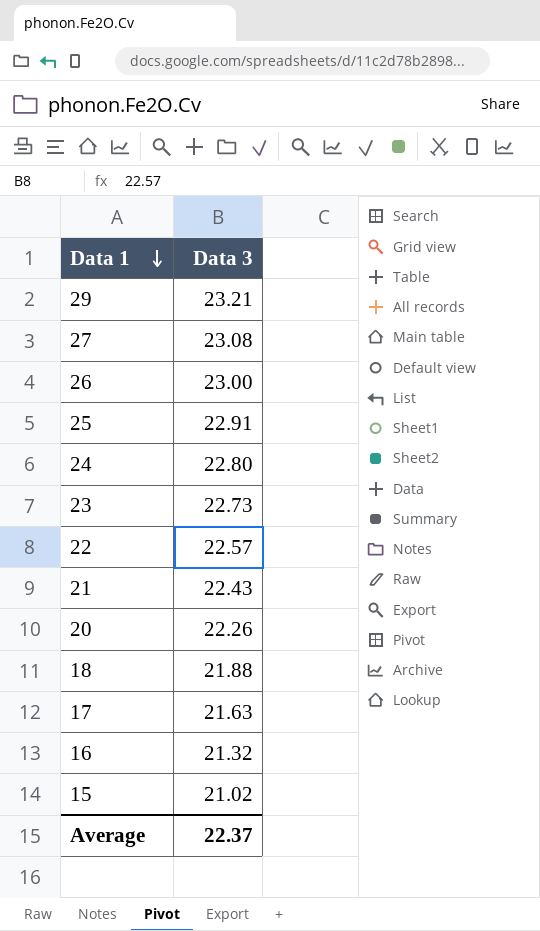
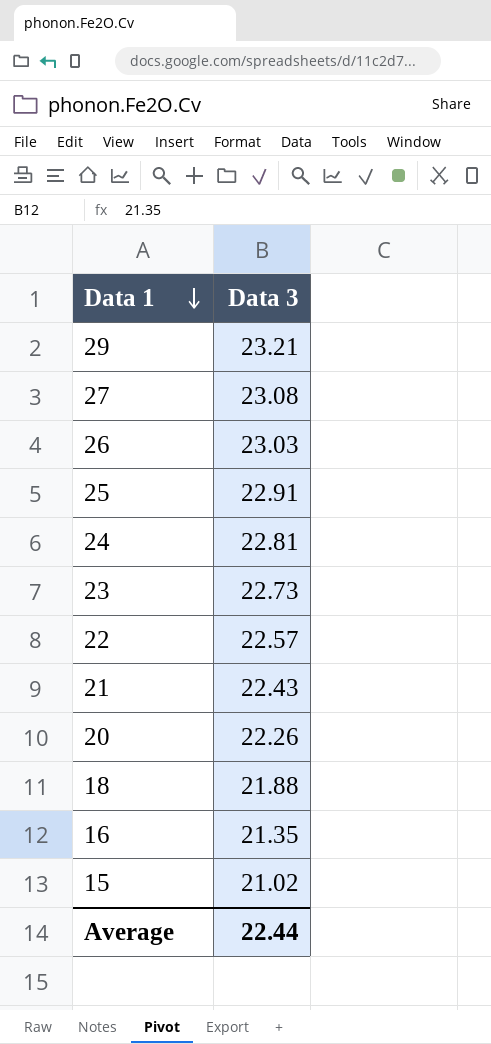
row 17: 21.63 -> none
26 | Data 3: 23.00 -> 23.03
24 | Data 3: 22.80 -> 22.81
16 | Data 3: 21.32 -> 21.35
Average | Data 3: 22.37 -> 22.44

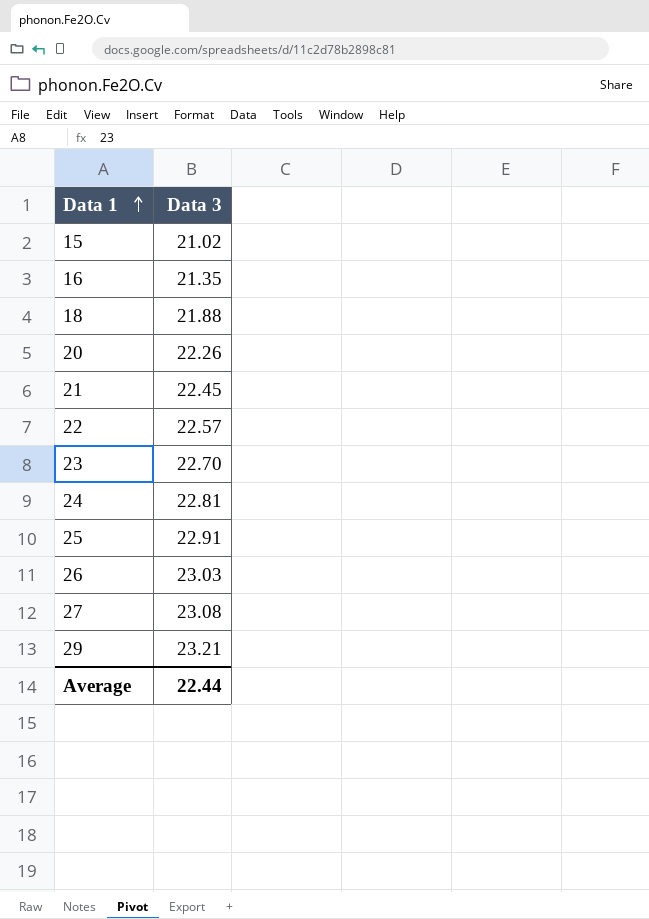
row order: Data 1 descending -> Data 1 ascending
21 | Data 3: 22.43 -> 22.45
23 | Data 3: 22.73 -> 22.70

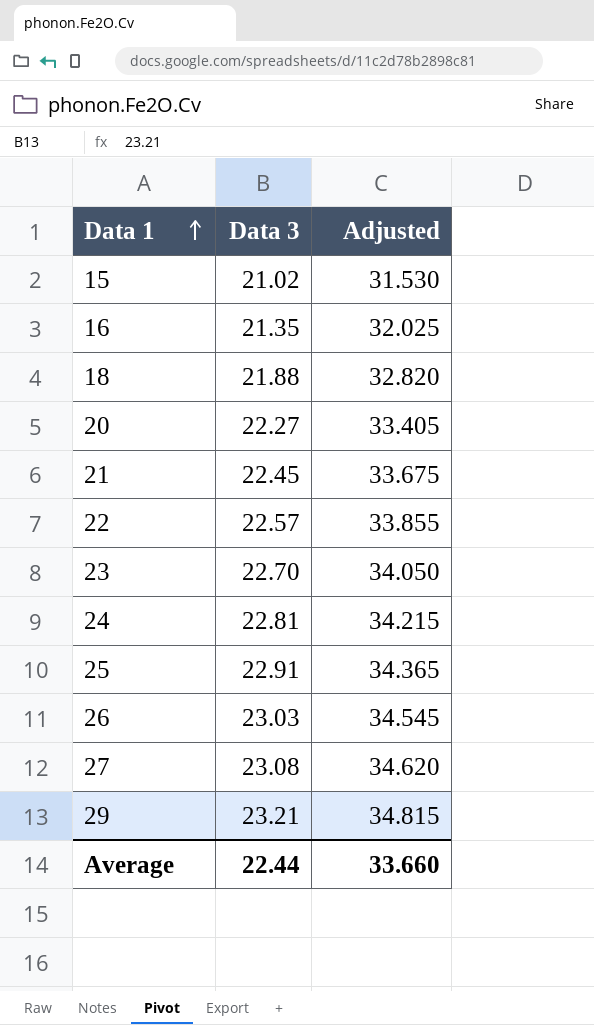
column Adjusted | formula: none -> [Data 3] * 1.5
20 | Data 3: 22.26 -> 22.27

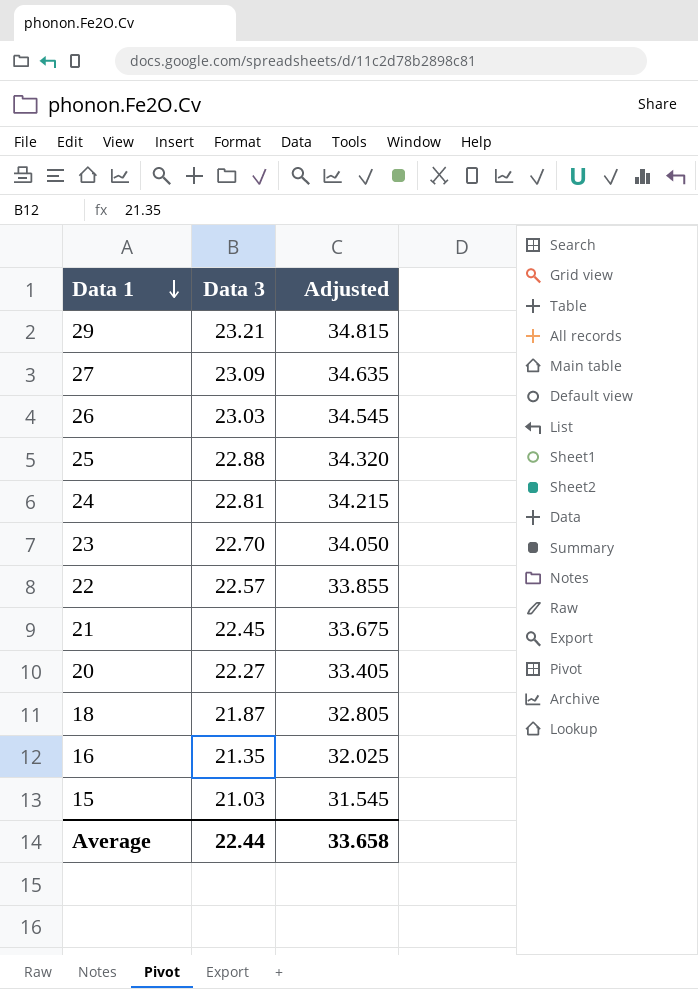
row order: Data 1 ascending -> Data 1 descending
27 | Data 3: 23.08 -> 23.09
27 | Adjusted: 34.620 -> 34.635
25 | Data 3: 22.91 -> 22.88
25 | Adjusted: 34.365 -> 34.320
18 | Data 3: 21.88 -> 21.87
18 | Adjusted: 32.820 -> 32.805
15 | Data 3: 21.02 -> 21.03
15 | Adjusted: 31.530 -> 31.545
Average | Adjusted: 33.660 -> 33.658

